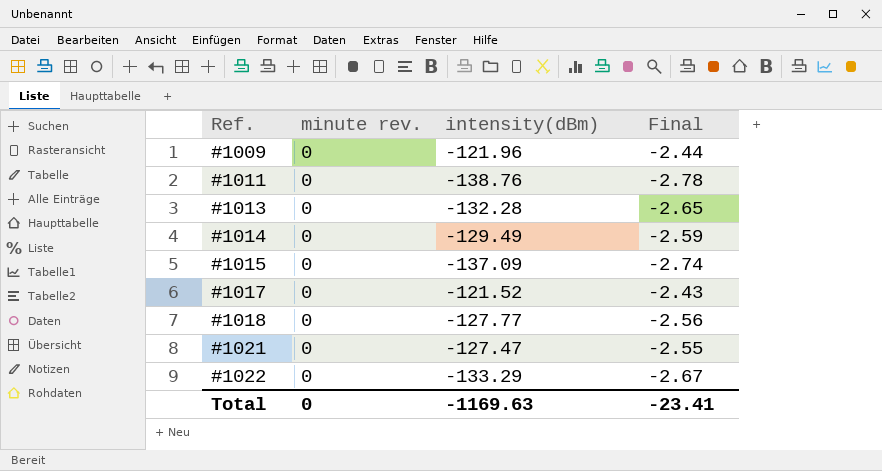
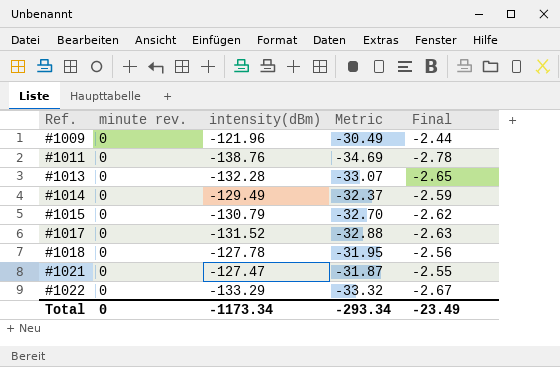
column Metric | formula: none -> [intensity(dBm)] * 0.25
#1015 | intensity(dBm): -137.09 -> -130.79
#1015 | Final: -2.74 -> -2.62
#1017 | intensity(dBm): -121.52 -> -131.52
#1017 | Final: -2.43 -> -2.63
#1018 | intensity(dBm): -127.77 -> -127.78
Total | intensity(dBm): -1169.63 -> -1173.34
Total | Final: -23.41 -> -23.49

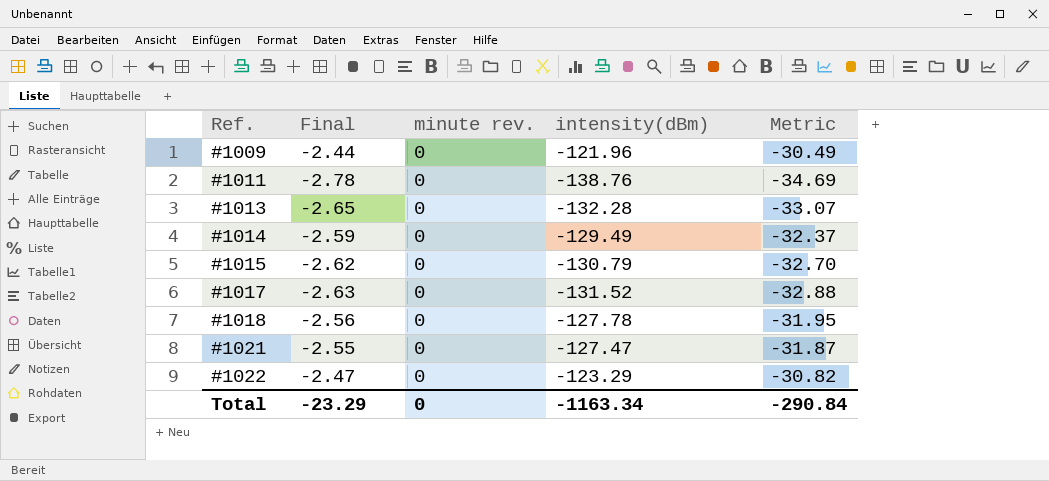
column Final | position: 5 -> 2
#1022 | Final: -2.67 -> -2.47
#1022 | intensity(dBm): -133.29 -> -123.29
#1022 | Metric: -33.32 -> -30.82
Total | Final: -23.49 -> -23.29
Total | intensity(dBm): -1173.34 -> -1163.34
Total | Metric: -293.34 -> -290.84

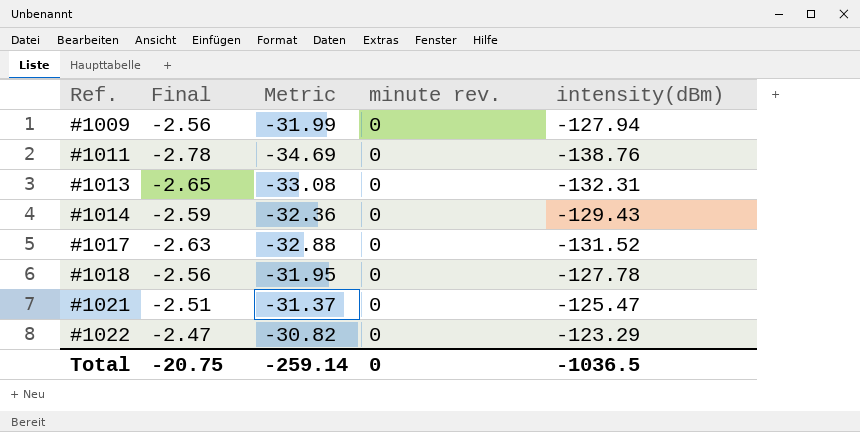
column Metric | position: 5 -> 3
row #1015: -2.62 | 0 | -130.79 | -32.70 -> none
#1009 | Final: -2.44 -> -2.56
#1009 | Metric: -30.49 -> -31.99
#1009 | intensity(dBm): -121.96 -> -127.94
#1013 | Metric: -33.07 -> -33.08
#1013 | intensity(dBm): -132.28 -> -132.31
#1014 | Metric: -32.37 -> -32.36
#1014 | intensity(dBm): -129.49 -> -129.43
#1021 | Final: -2.55 -> -2.51
#1021 | Metric: -31.87 -> -31.37
#1021 | intensity(dBm): -127.47 -> -125.47
Total | Final: -23.29 -> -20.75
Total | Metric: -290.84 -> -259.14
Total | intensity(dBm): -1163.34 -> -1036.5

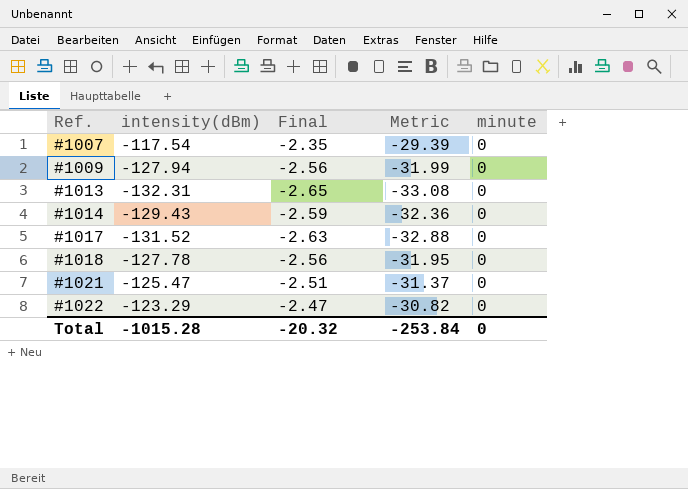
column intensity(dBm) | position: 5 -> 2
column name: minute rev. -> minute
row #1011: -2.78 | -34.69 | 0 | -138.76 -> none
row #1007: none -> -117.54 | -2.35 | -29.39 | 0
Total | intensity(dBm): -1036.5 -> -1015.28
Total | Final: -20.75 -> -20.32
Total | Metric: -259.14 -> -253.84

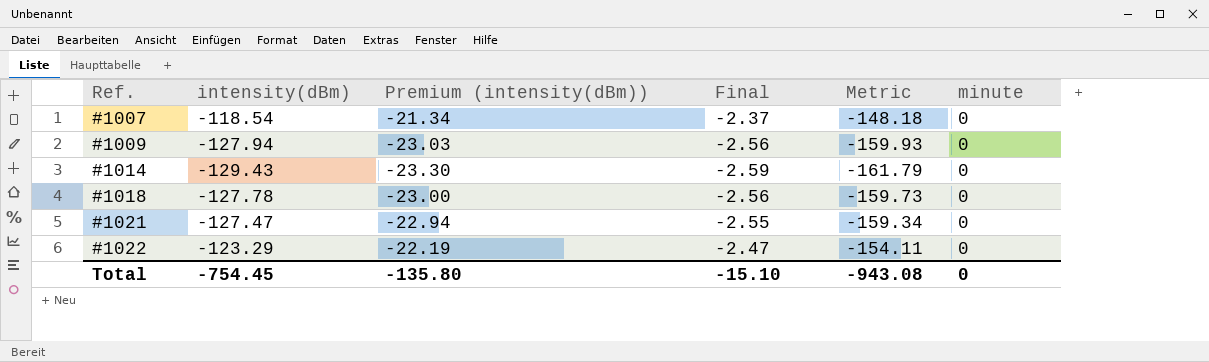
column Premium (intensity(dBm)) | formula: none -> [intensity(dBm)] * 0.18
column Metric | formula: [intensity(dBm)] * 0.25 -> [intensity(dBm)] * 1.25
row #1013: -132.31 | -2.65 | -33.08 | 0 -> none
row #1017: -131.52 | -2.63 | -32.88 | 0 -> none
#1007 | intensity(dBm): -117.54 -> -118.54
#1007 | Final: -2.35 -> -2.37
#1021 | intensity(dBm): -125.47 -> -127.47
#1021 | Final: -2.51 -> -2.55
Total | intensity(dBm): -1015.28 -> -754.45
Total | Final: -20.32 -> -15.10
Total | Metric: -253.84 -> -943.08

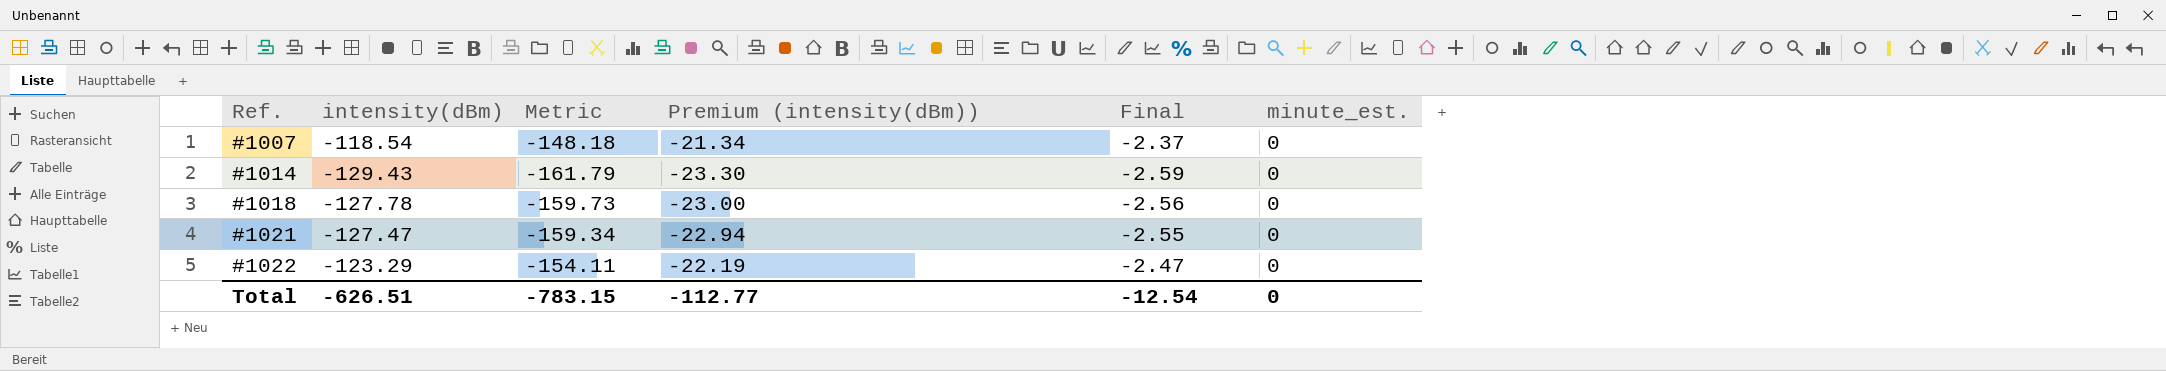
column Metric | position: 5 -> 3
column name: minute -> minute_est.
row #1009: -127.94 | -23.03 | -2.56 | -159.93 | 0 -> none
Total | intensity(dBm): -754.45 -> -626.51
Total | Metric: -943.08 -> -783.15
Total | Premium (intensity(dBm)): -135.80 -> -112.77
Total | Final: -15.10 -> -12.54

